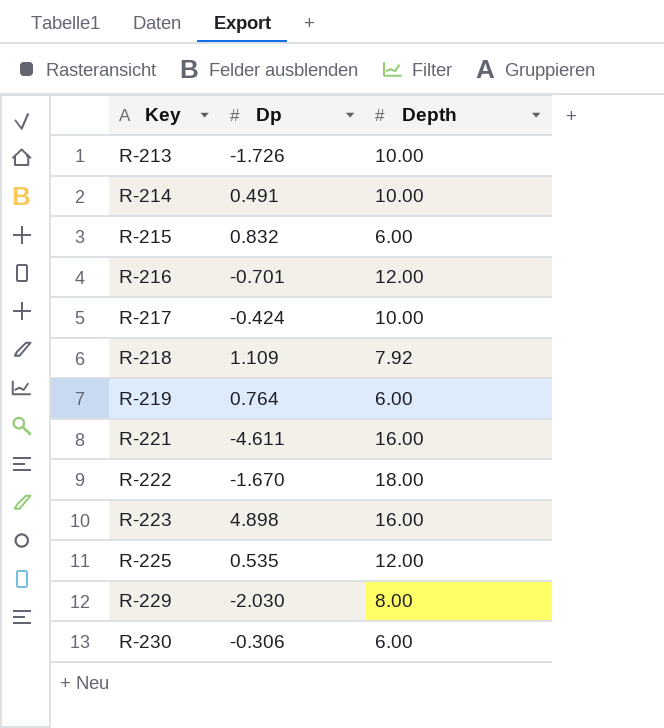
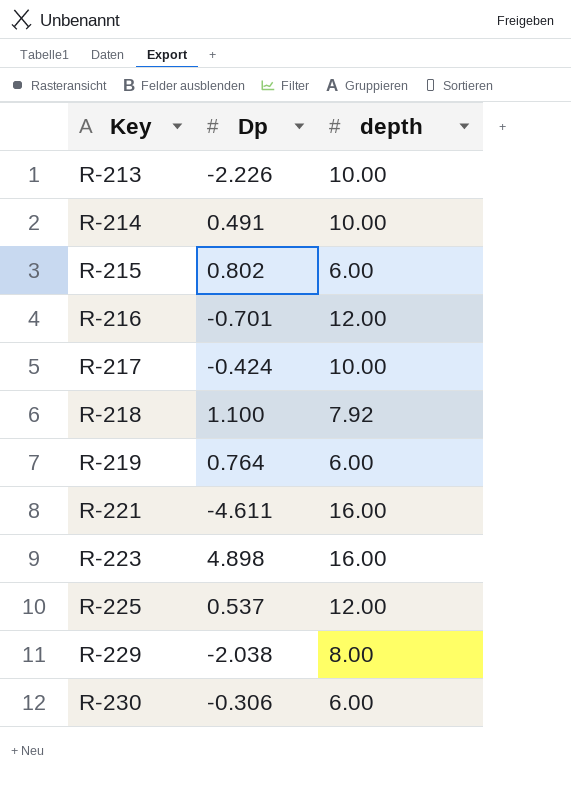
column name: Depth -> depth
row R-222: -1.670 | 18.00 -> none
R-213 | Dp: -1.726 -> -2.226
R-215 | Dp: 0.832 -> 0.802
R-218 | Dp: 1.109 -> 1.100
R-225 | Dp: 0.535 -> 0.537
R-229 | Dp: -2.030 -> -2.038

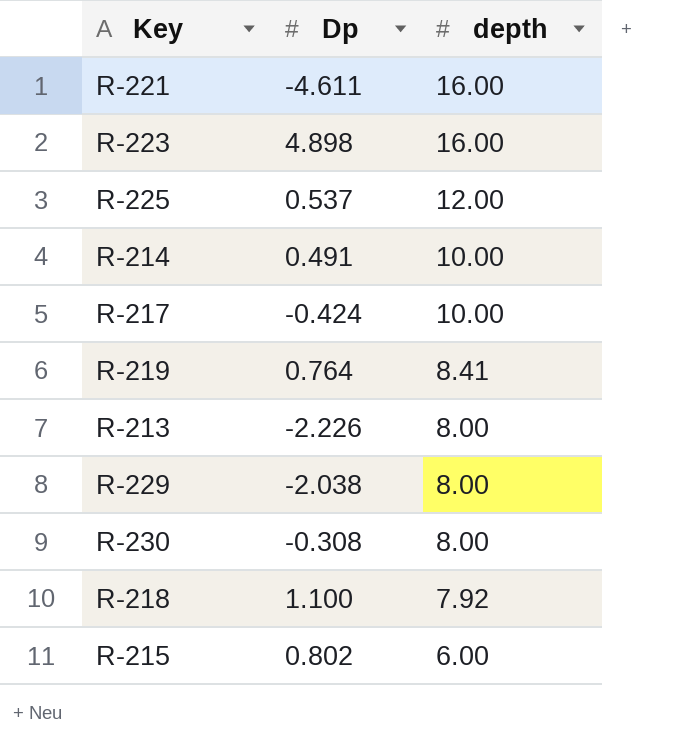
row order: Key ascending -> depth descending
row R-216: -0.701 | 12.00 -> none
R-219 | depth: 6.00 -> 8.41
R-213 | depth: 10.00 -> 8.00
R-230 | Dp: -0.306 -> -0.308
R-230 | depth: 6.00 -> 8.00

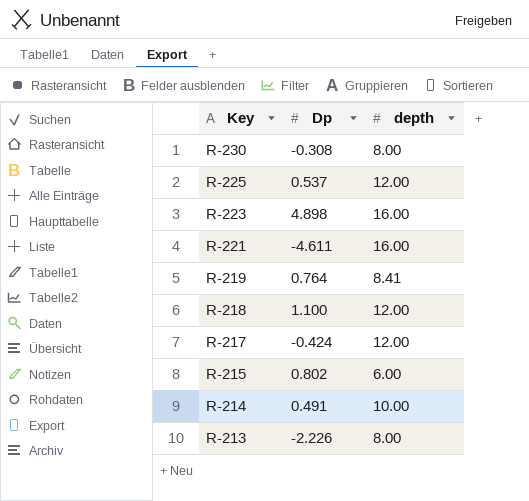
row order: depth descending -> Key descending
row R-229: -2.038 | 8.00 -> none
R-218 | depth: 7.92 -> 12.00
R-217 | depth: 10.00 -> 12.00

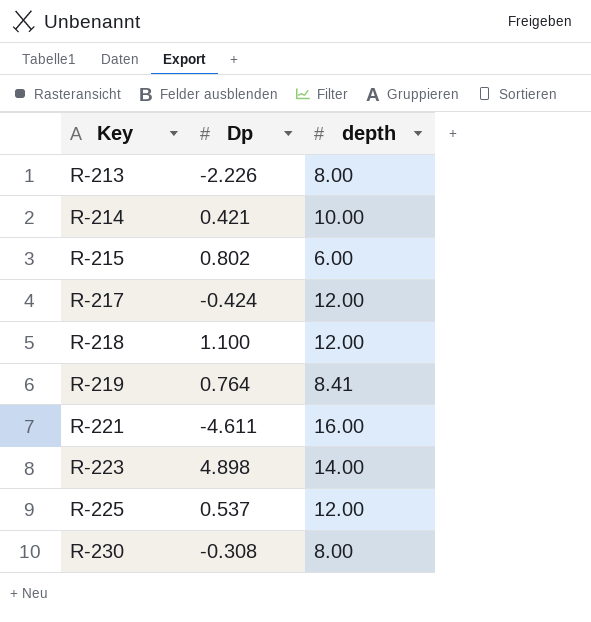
row order: Key descending -> Key ascending
R-214 | Dp: 0.491 -> 0.421
R-223 | depth: 16.00 -> 14.00

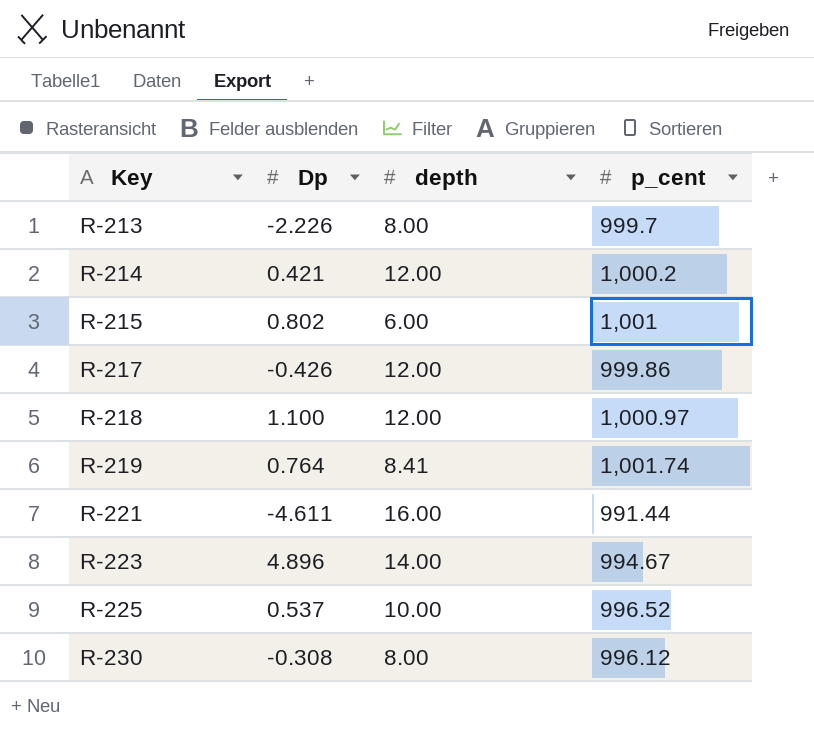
column p_cent | position: none -> 4
R-214 | depth: 10.00 -> 12.00
R-217 | Dp: -0.424 -> -0.426
R-223 | Dp: 4.898 -> 4.896
R-225 | depth: 12.00 -> 10.00

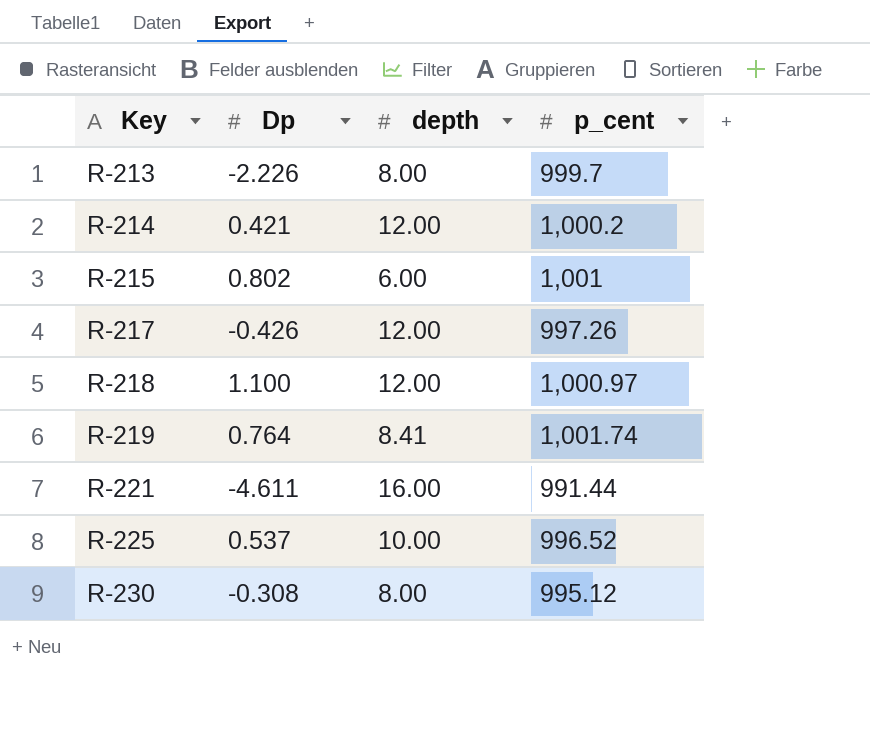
row R-223: 4.896 | 14.00 | 994.67 -> none
R-217 | p_cent: 999.86 -> 997.26
R-230 | p_cent: 996.12 -> 995.12

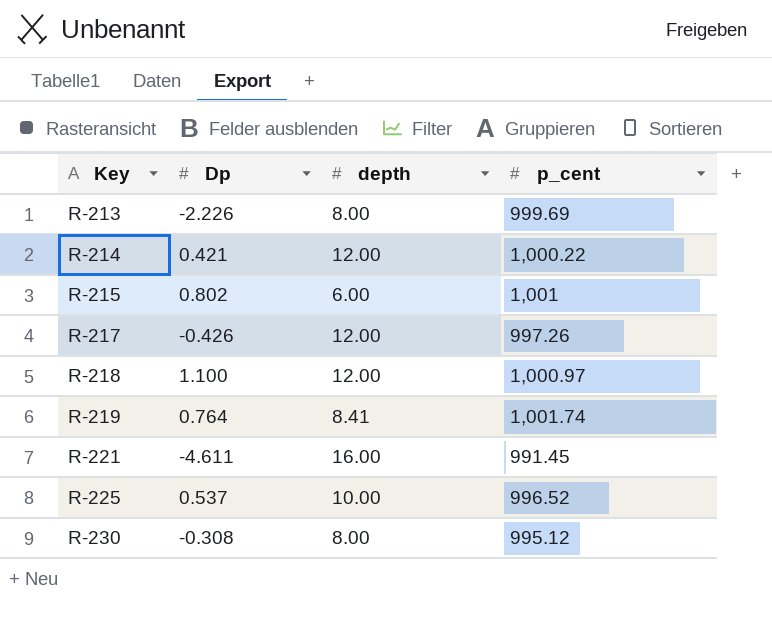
R-213 | p_cent: 999.7 -> 999.69
R-214 | p_cent: 1,000.2 -> 1,000.22
R-221 | p_cent: 991.44 -> 991.45

